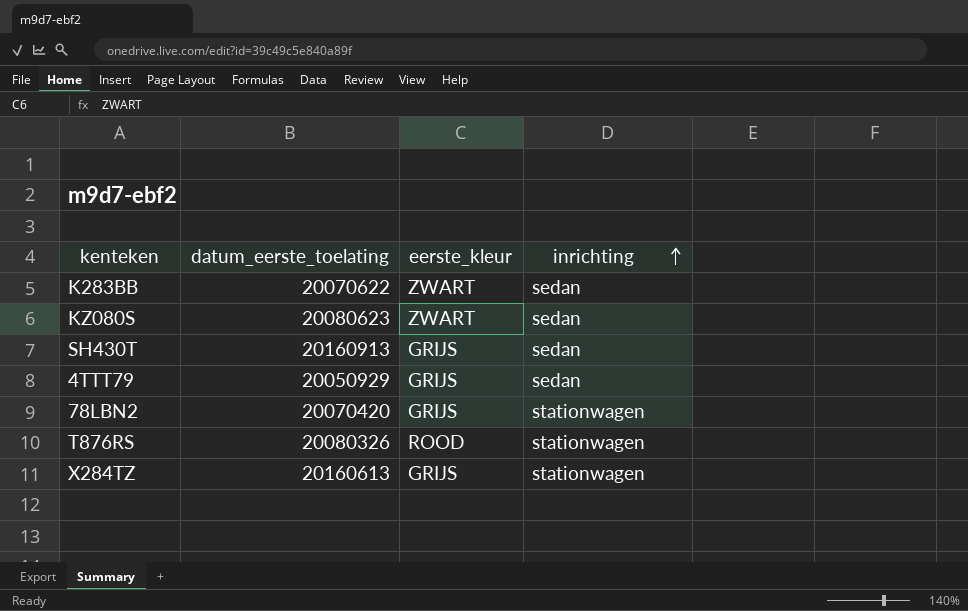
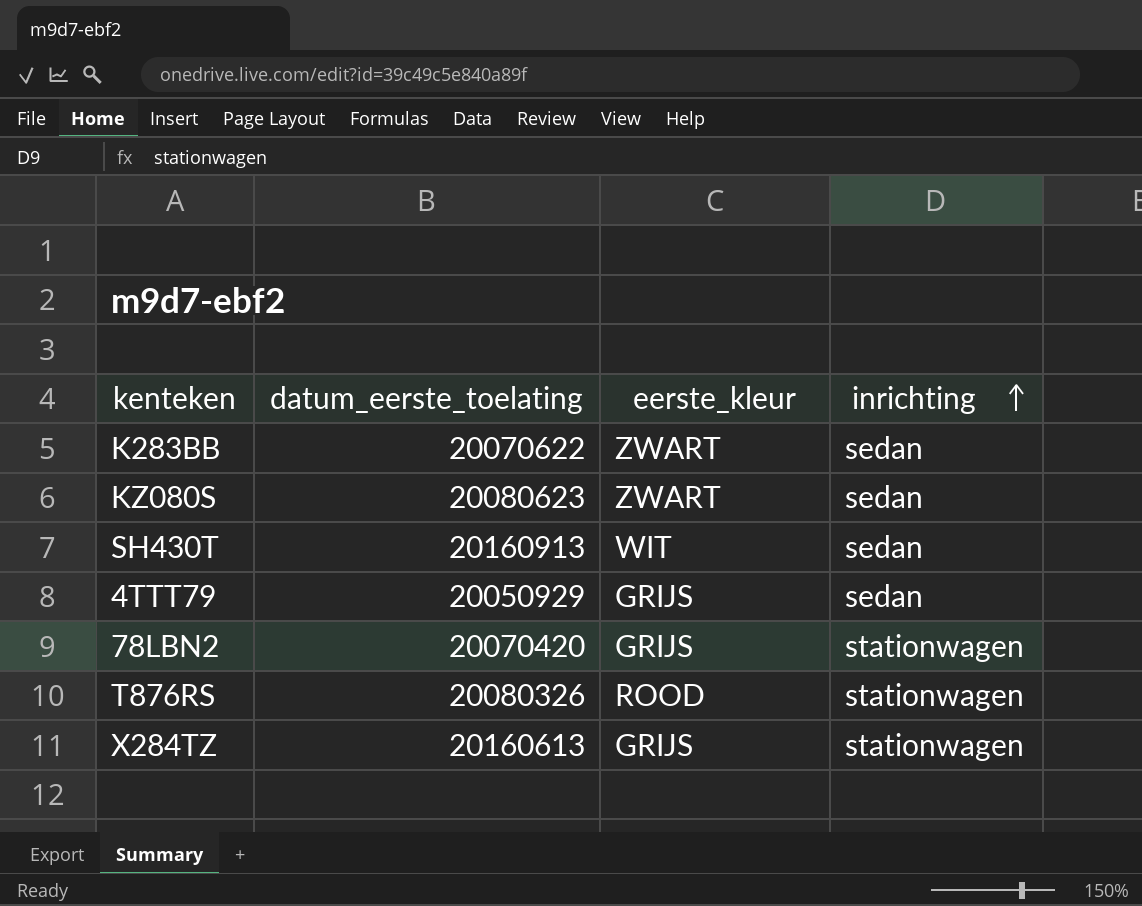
SH430T | eerste_kleur: GRIJS -> WIT

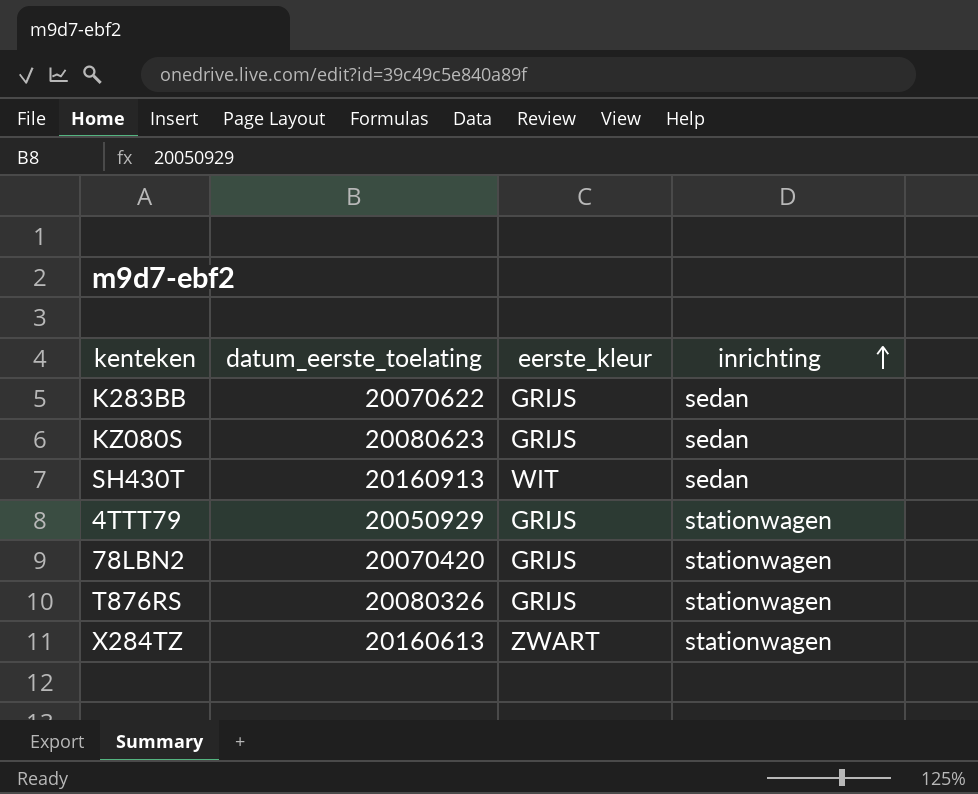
K283BB | eerste_kleur: ZWART -> GRIJS
KZ080S | eerste_kleur: ZWART -> GRIJS
4TTT79 | inrichting: sedan -> stationwagen
T876RS | eerste_kleur: ROOD -> GRIJS
X284TZ | eerste_kleur: GRIJS -> ZWART

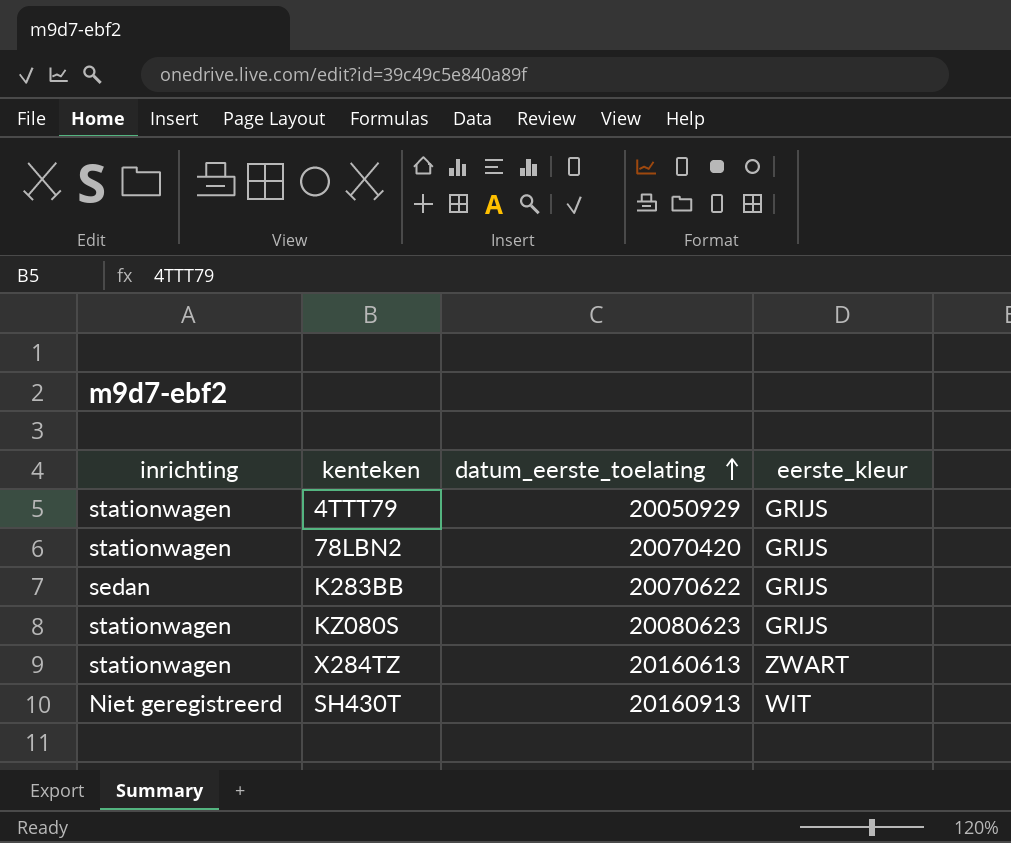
row order: inrichting ascending -> datum_eerste_toelating ascending
column inrichting | position: 4 -> 1
row T876RS: 20080326 | GRIJS | stationwagen -> none
KZ080S | inrichting: sedan -> stationwagen
SH430T | inrichting: sedan -> Niet geregistreerd

